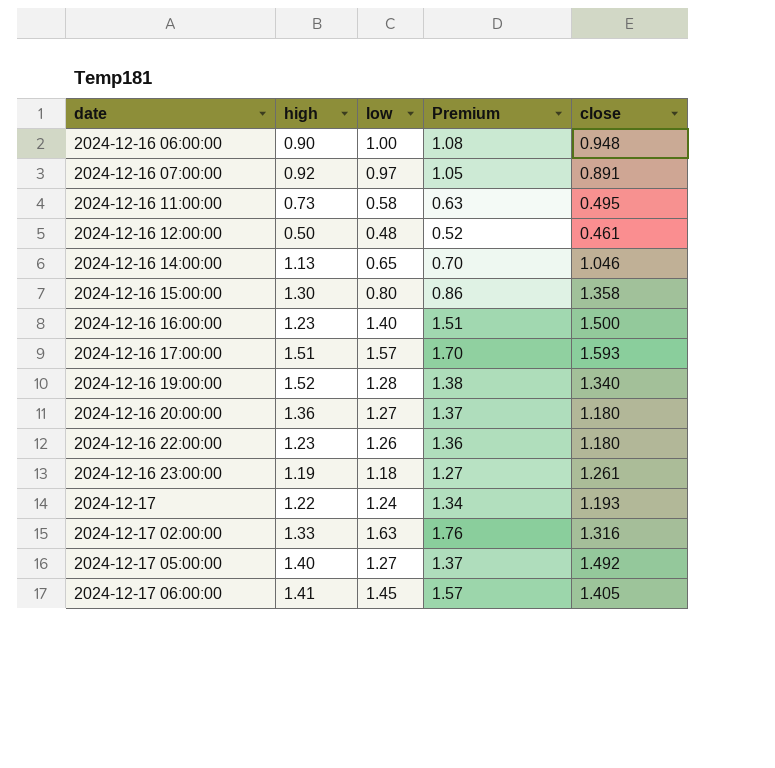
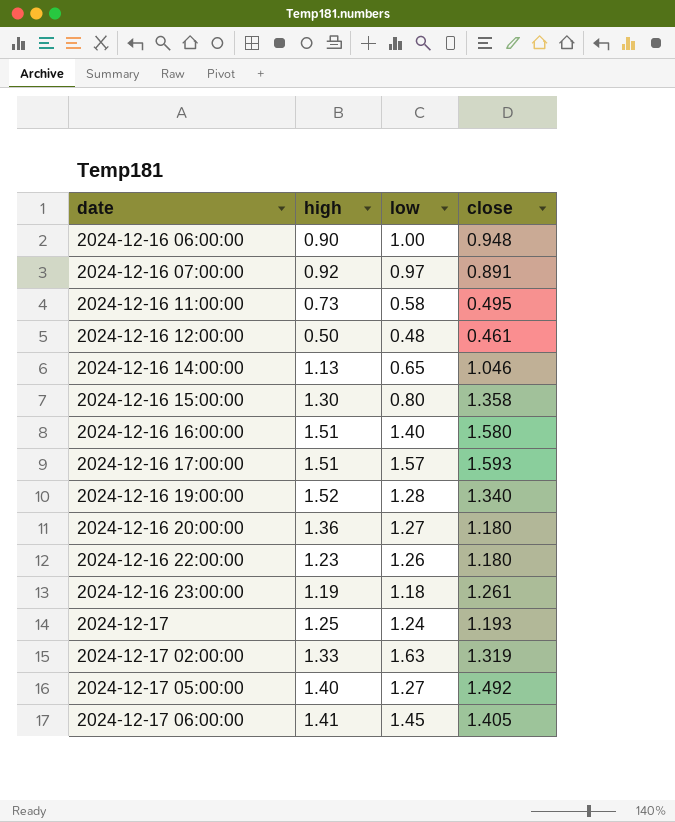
column Premium | formula: [low] * 1.08 -> none
2024-12-16 16:00:00 | high: 1.23 -> 1.51
2024-12-16 16:00:00 | close: 1.500 -> 1.580
2024-12-17 | high: 1.22 -> 1.25
2024-12-17 02:00:00 | close: 1.316 -> 1.319

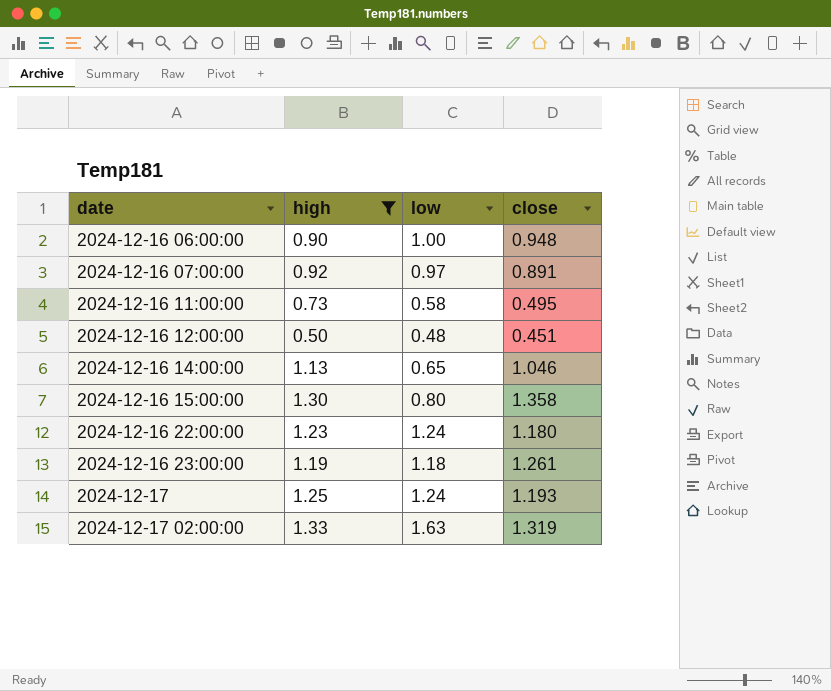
filter: none -> high <= 1.33
2024-12-16 12:00:00 | close: 0.461 -> 0.451
2024-12-16 22:00:00 | low: 1.26 -> 1.24

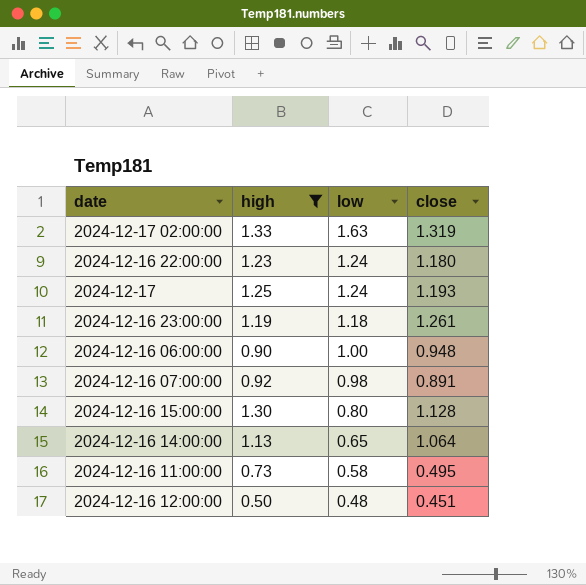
row order: date ascending -> low descending
2024-12-16 07:00:00 | low: 0.97 -> 0.98
2024-12-16 15:00:00 | close: 1.358 -> 1.128
2024-12-16 14:00:00 | close: 1.046 -> 1.064

